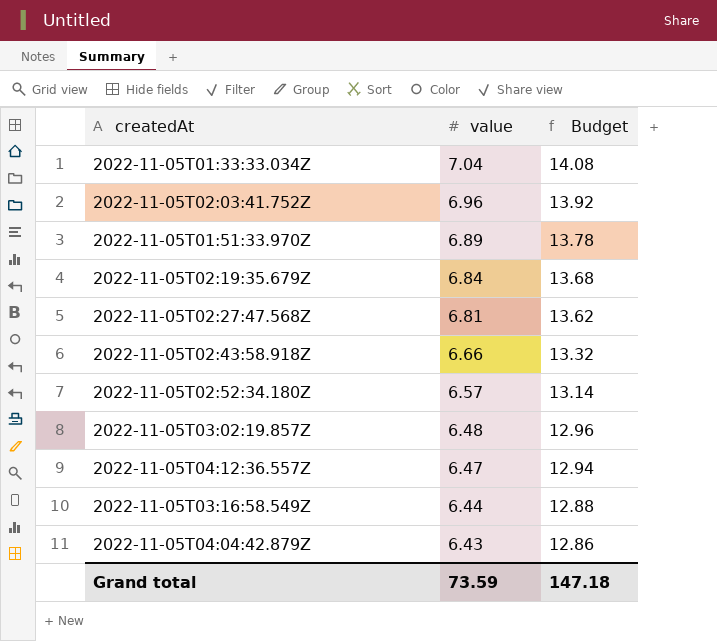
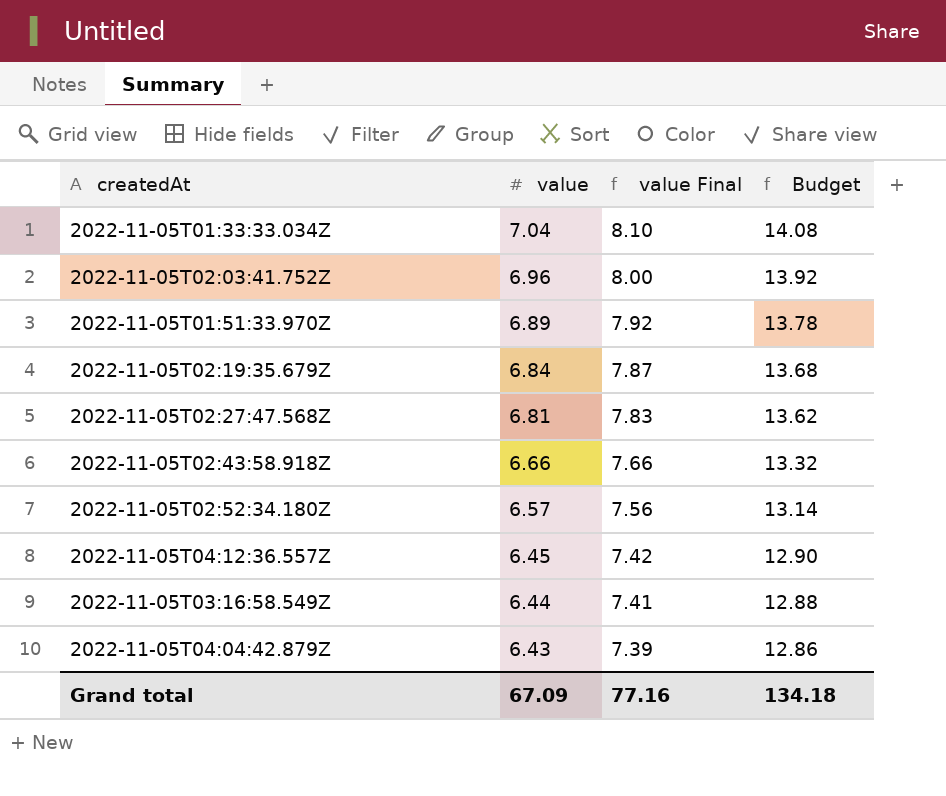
column value Final | formula: none -> [value] * 1.15
row 2022-11-05T03:02:19.857Z: 6.48 | 12.96 -> none
2022-11-05T04:12:36.557Z | value: 6.47 -> 6.45
2022-11-05T04:12:36.557Z | Budget: 12.94 -> 12.90
Grand total | value: 73.59 -> 67.09
Grand total | Budget: 147.18 -> 134.18

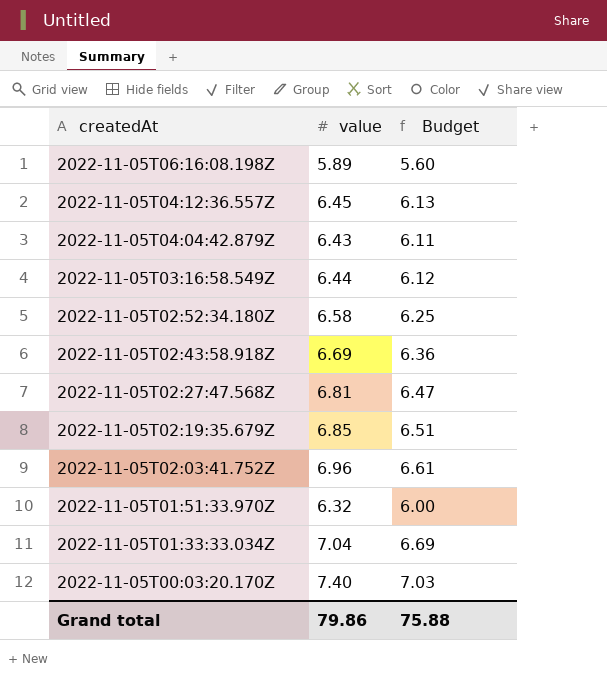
row order: value descending -> createdAt descending
column value Final | formula: [value] * 1.15 -> none
column Budget | formula: [value] * 2 -> [value] * 0.95
row 2022-11-05T06:16:08.198Z: none -> 5.89 | 5.60
2022-11-05T02:52:34.180Z | value: 6.57 -> 6.58
2022-11-05T02:43:58.918Z | value: 6.66 -> 6.69
2022-11-05T02:19:35.679Z | value: 6.84 -> 6.85
2022-11-05T01:51:33.970Z | value: 6.89 -> 6.32
row 2022-11-05T00:03:20.170Z: none -> 7.40 | 7.03
Grand total | value: 67.09 -> 79.86
Grand total | Budget: 134.18 -> 75.88

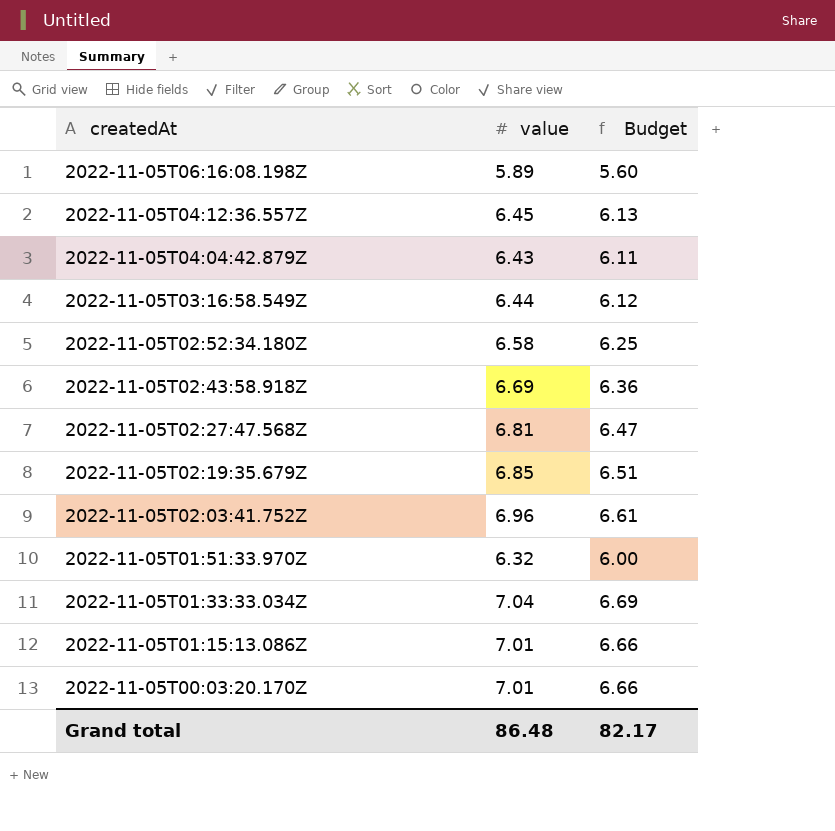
row 2022-11-05T01:15:13.086Z: none -> 7.01 | 6.66
2022-11-05T00:03:20.170Z | value: 7.40 -> 7.01
2022-11-05T00:03:20.170Z | Budget: 7.03 -> 6.66
Grand total | value: 79.86 -> 86.48
Grand total | Budget: 75.88 -> 82.17

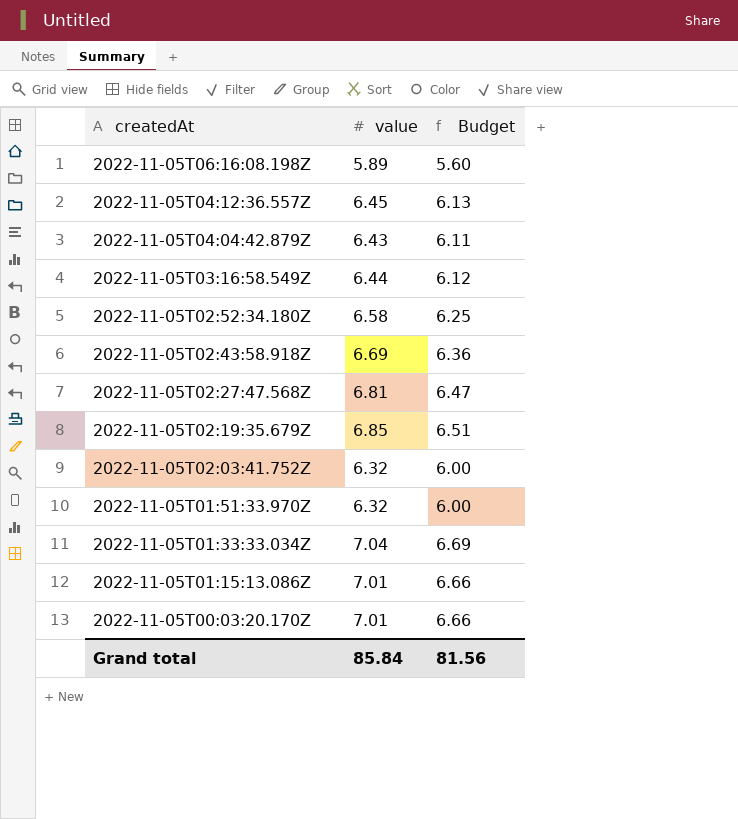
2022-11-05T02:03:41.752Z | value: 6.96 -> 6.32
2022-11-05T02:03:41.752Z | Budget: 6.61 -> 6.00
Grand total | value: 86.48 -> 85.84
Grand total | Budget: 82.17 -> 81.56

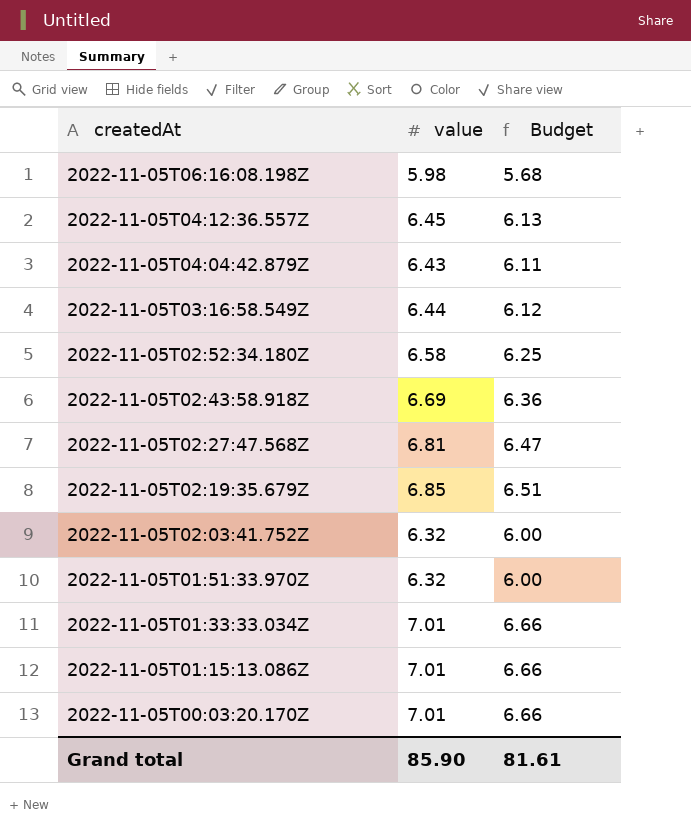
2022-11-05T06:16:08.198Z | value: 5.89 -> 5.98
2022-11-05T06:16:08.198Z | Budget: 5.60 -> 5.68
2022-11-05T01:33:33.034Z | value: 7.04 -> 7.01
2022-11-05T01:33:33.034Z | Budget: 6.69 -> 6.66
Grand total | value: 85.84 -> 85.90
Grand total | Budget: 81.56 -> 81.61

